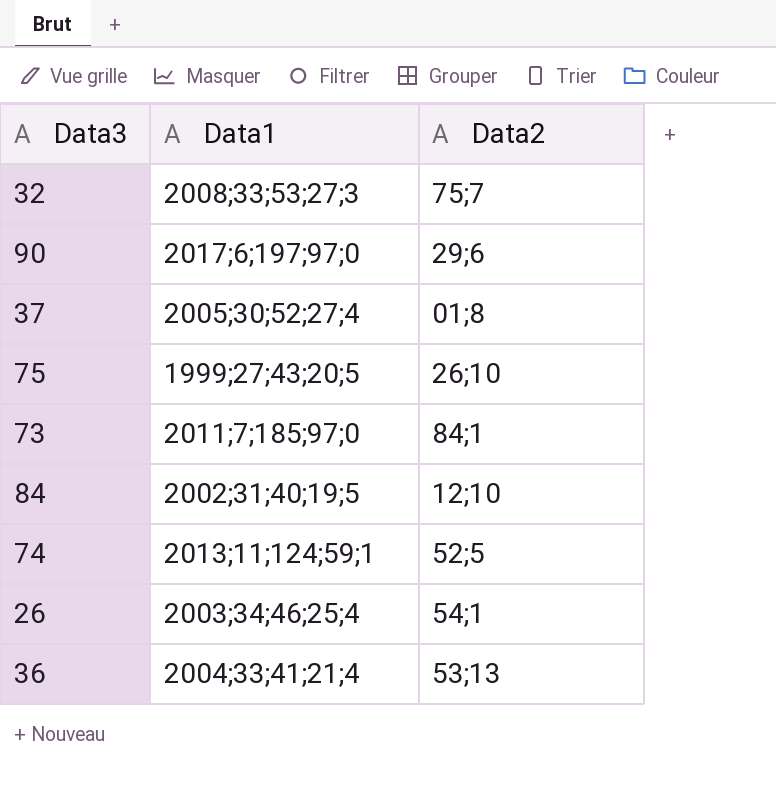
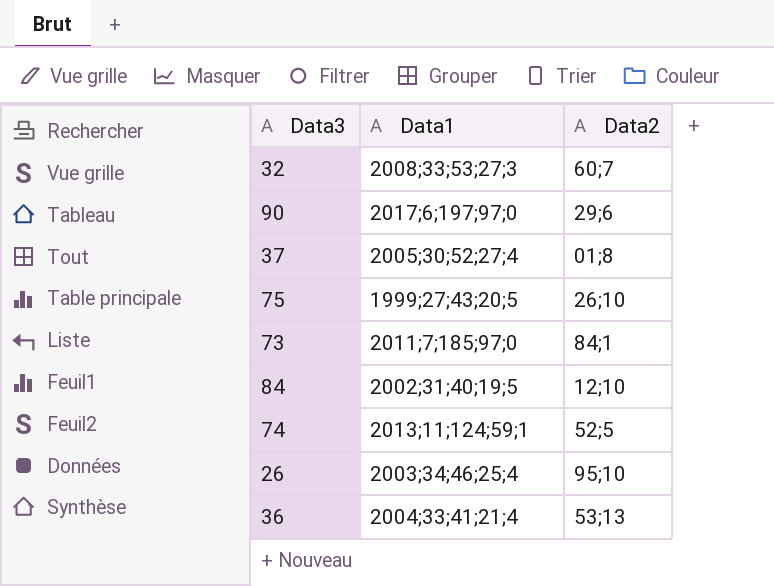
32 | Data2: 75;7 -> 60;7
26 | Data2: 54;1 -> 95;10

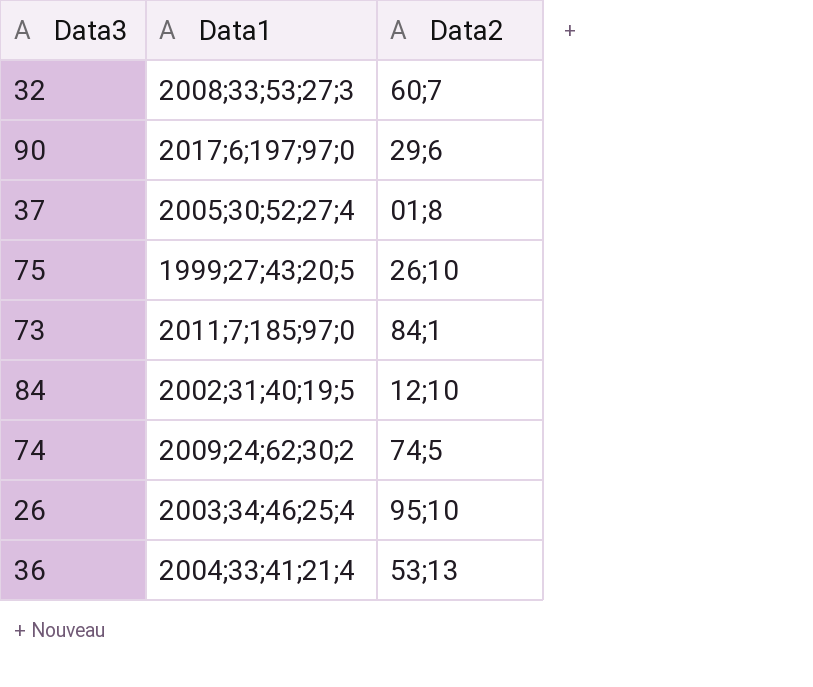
74 | Data1: 2013;11;124;59;1 -> 2009;24;62;30;2
74 | Data2: 52;5 -> 74;5

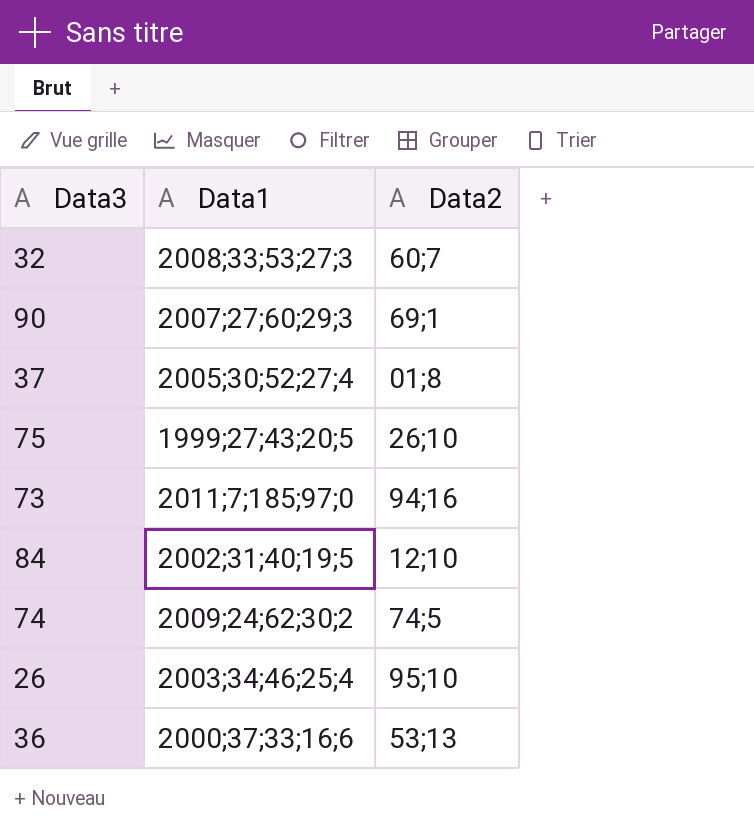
90 | Data1: 2017;6;197;97;0 -> 2007;27;60;29;3
90 | Data2: 29;6 -> 69;1
73 | Data2: 84;1 -> 94;16
36 | Data1: 2004;33;41;21;4 -> 2000;37;33;16;6

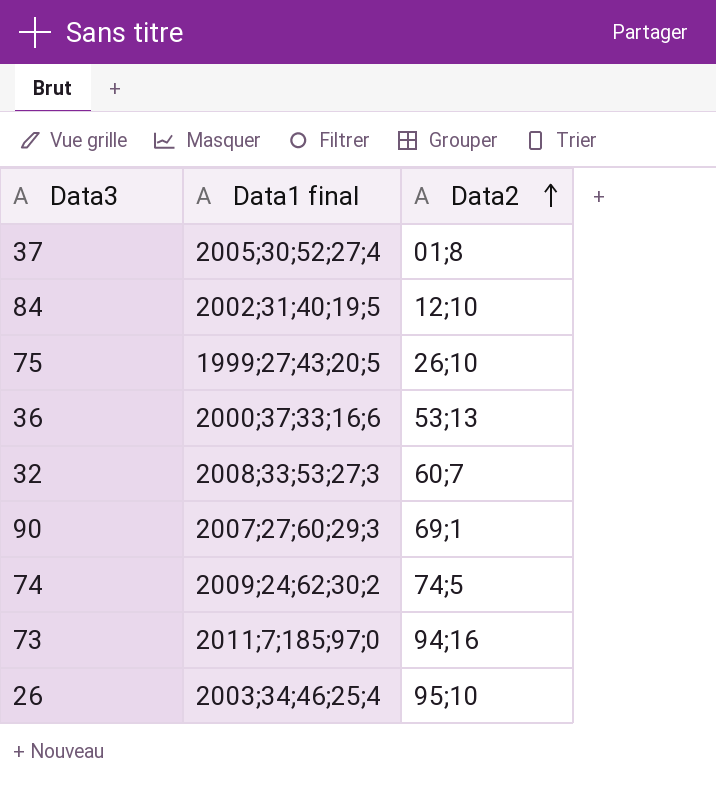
row order: none -> Data2 ascending
column name: Data1 -> Data1 final

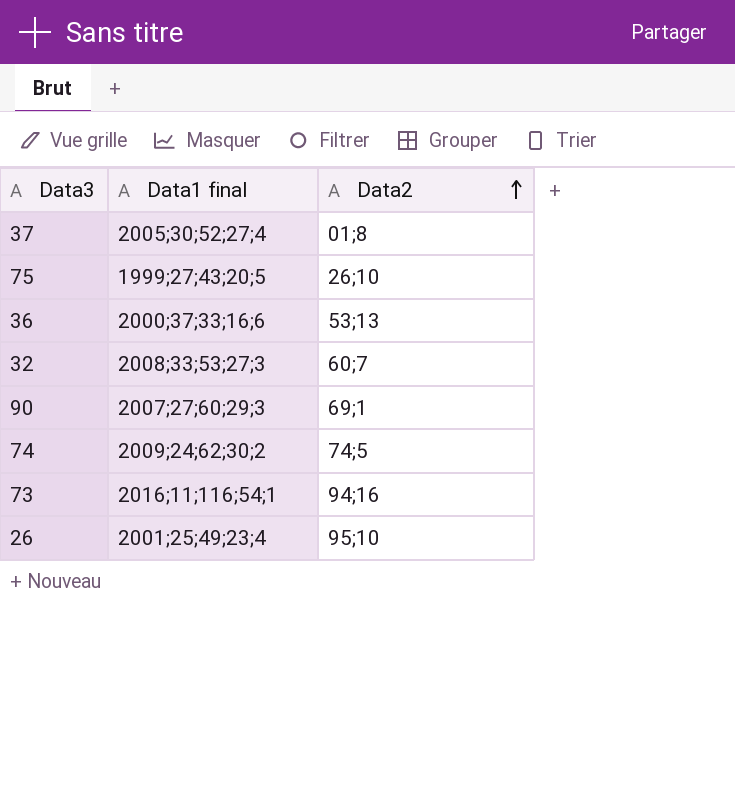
row 84: 2002;31;40;19;5 | 12;10 -> none
73 | Data1 final: 2011;7;185;97;0 -> 2016;11;116;54;1
26 | Data1 final: 2003;34;46;25;4 -> 2001;25;49;23;4

